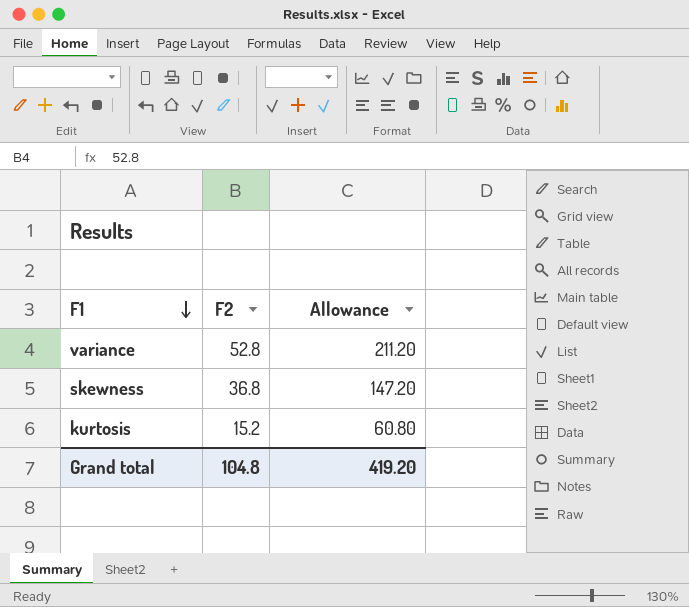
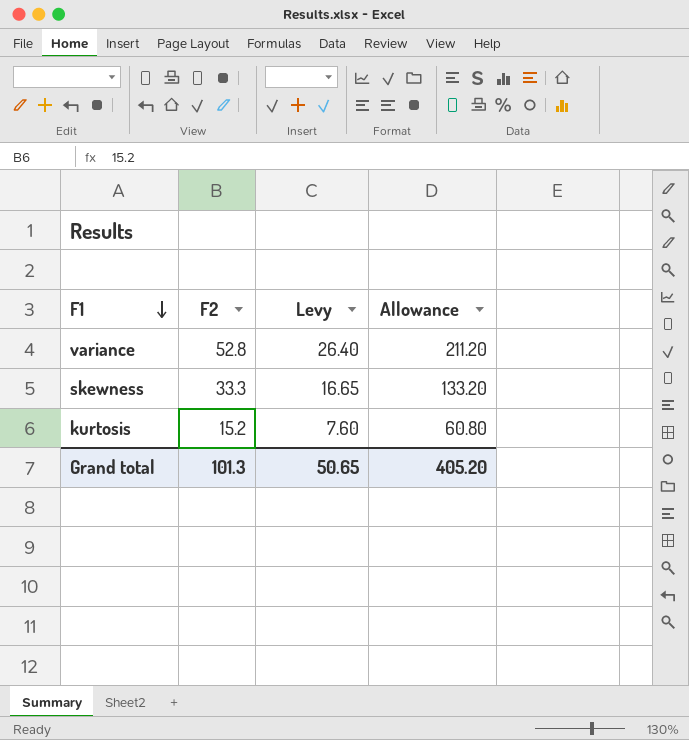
column Levy | formula: none -> [F2] * 0.5
skewness | F2: 36.8 -> 33.3
skewness | Allowance: 147.20 -> 133.20
Grand total | F2: 104.8 -> 101.3
Grand total | Allowance: 419.20 -> 405.20

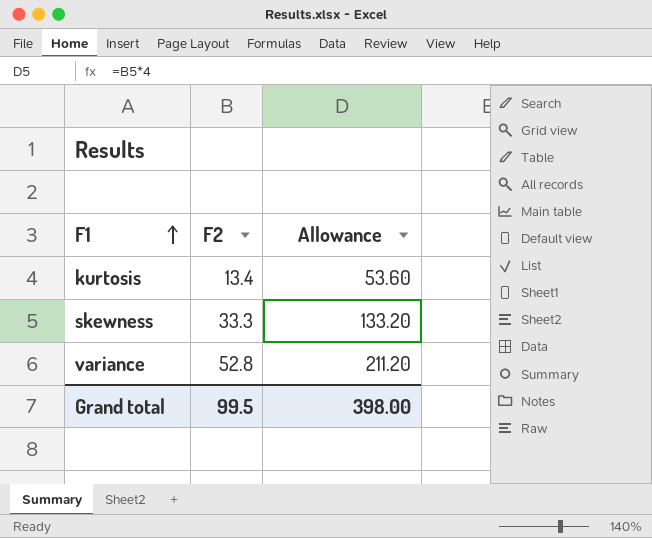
row order: F1 descending -> F1 ascending
column Levy | formula: [F2] * 0.5 -> none
kurtosis | F2: 15.2 -> 13.4
kurtosis | Allowance: 60.80 -> 53.60
Grand total | F2: 101.3 -> 99.5
Grand total | Allowance: 405.20 -> 398.00

